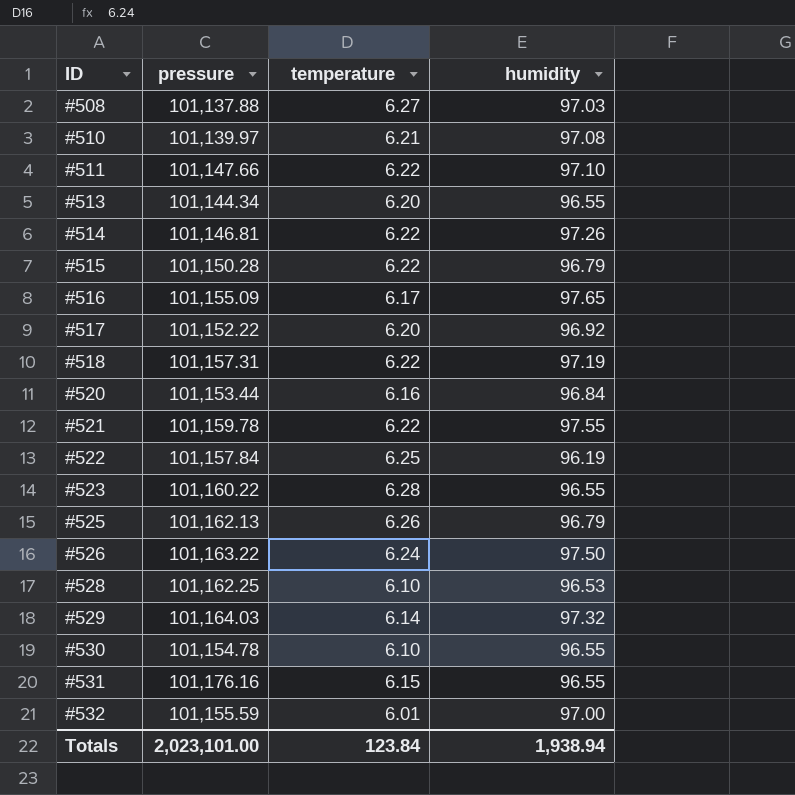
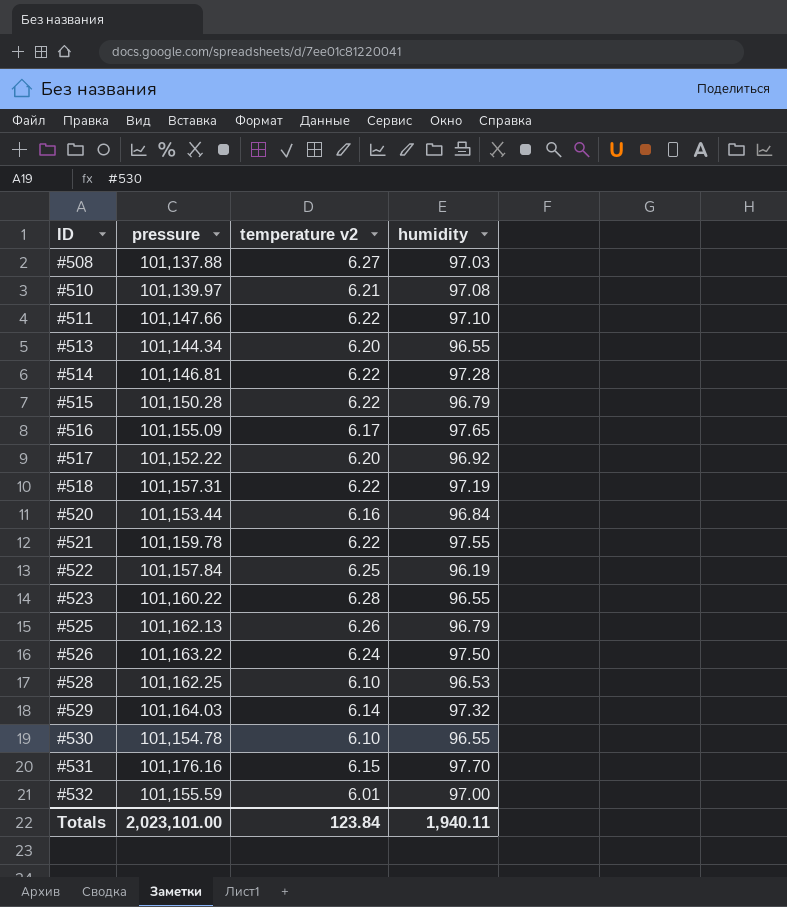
column name: temperature -> temperature v2
#514 | humidity: 97.26 -> 97.28
#531 | humidity: 96.55 -> 97.70
Totals | humidity: 1,938.94 -> 1,940.11

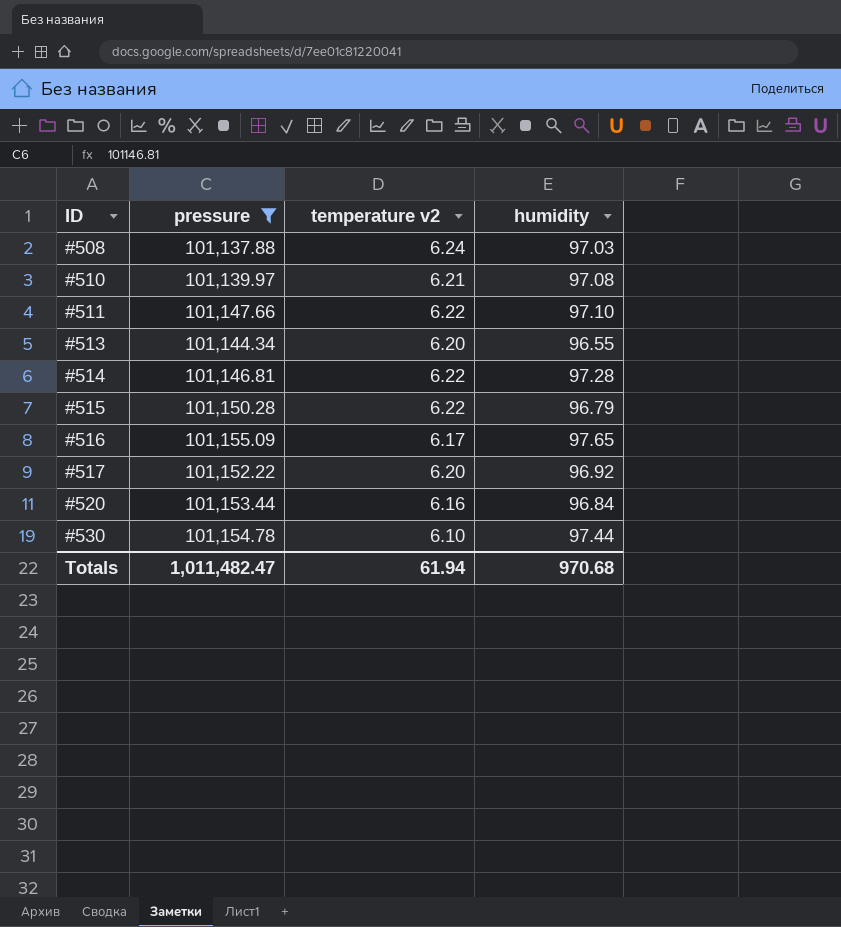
filter: none -> pressure <= 101,155.09
#508 | temperature v2: 6.27 -> 6.24
#530 | humidity: 96.55 -> 97.44
Totals | pressure: 2,023,101.00 -> 1,011,482.47
Totals | temperature v2: 123.84 -> 61.94
Totals | humidity: 1,940.11 -> 970.68

